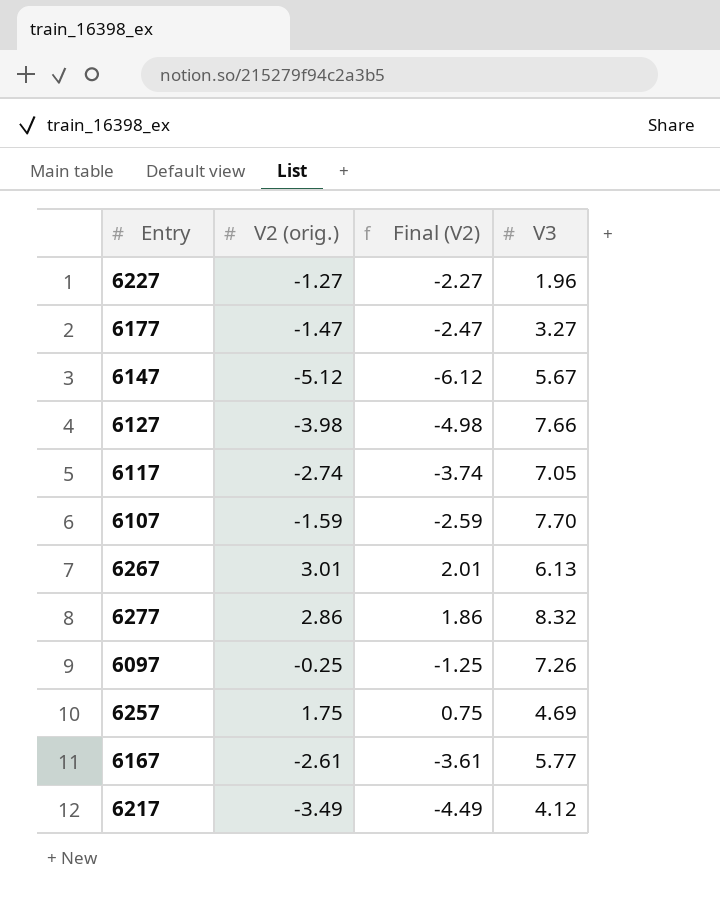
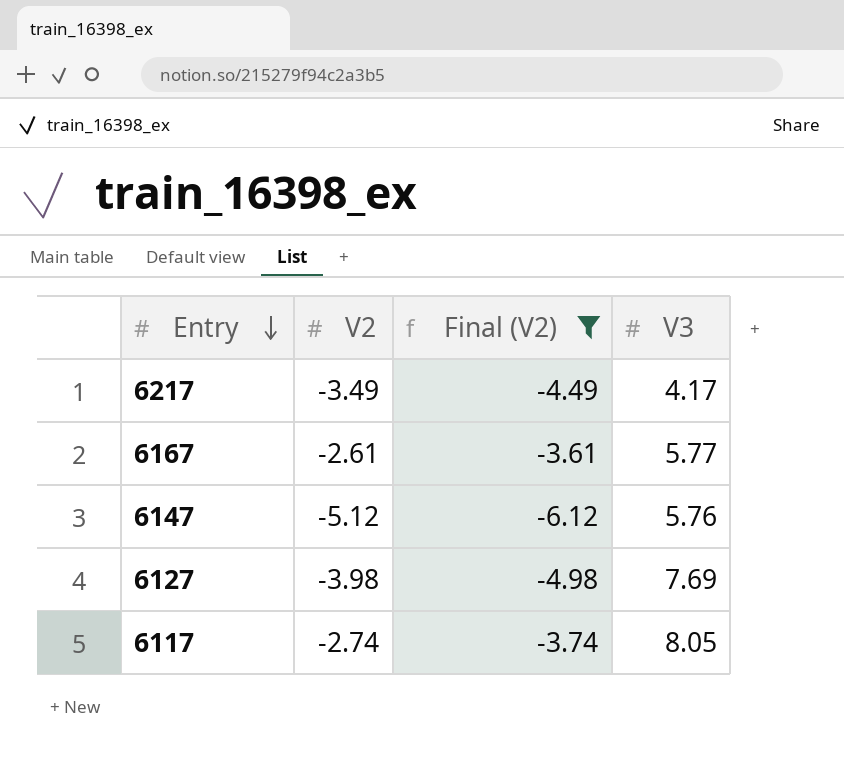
filter: none -> Final (V2) <= -3.61
row order: none -> Entry descending
column name: V2 (orig.) -> V2
6217 | V3: 4.12 -> 4.17
6147 | V3: 5.67 -> 5.76
6127 | V3: 7.66 -> 7.69
6117 | V3: 7.05 -> 8.05

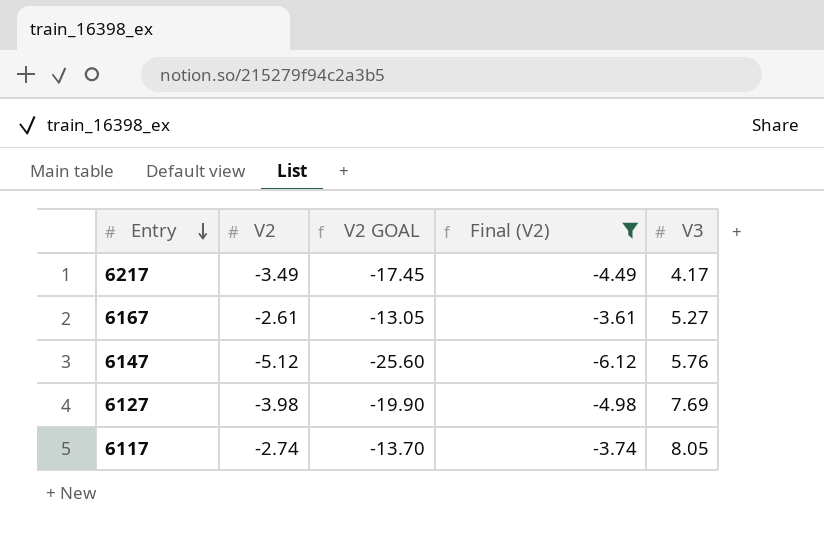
column V2 GOAL | formula: none -> [V2] * 5
6167 | V3: 5.77 -> 5.27

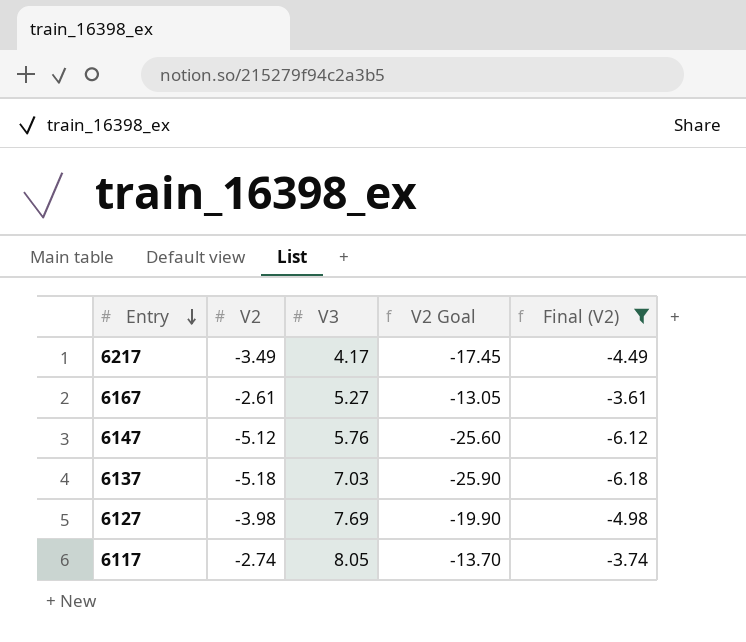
column V3 | position: 5 -> 3
column name: V2 GOAL -> V2 Goal
row 6137: none -> -5.18 | 7.03 | -25.90 | -6.18

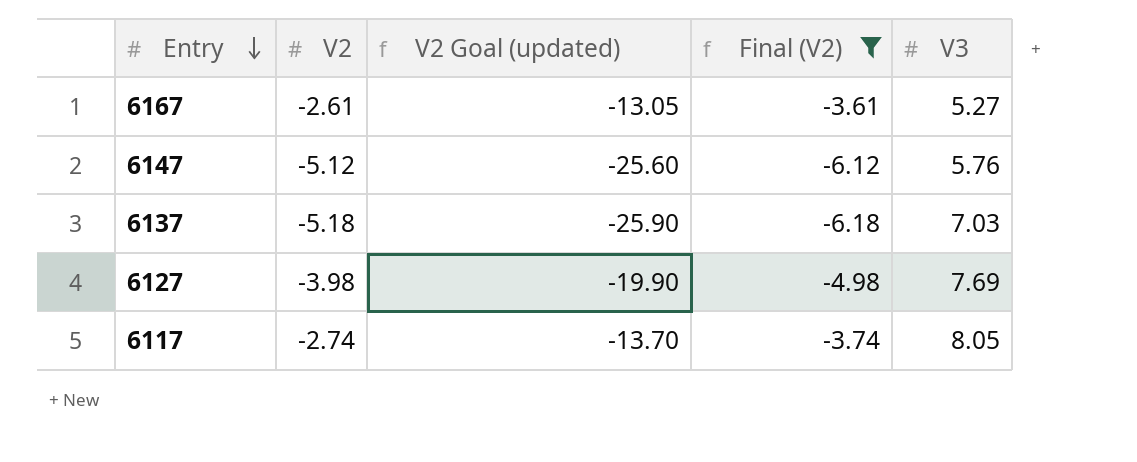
column name: V2 Goal -> V2 Goal (updated)
column V3 | position: 3 -> 5
row 6217: -3.49 | 4.17 | -17.45 | -4.49 -> none

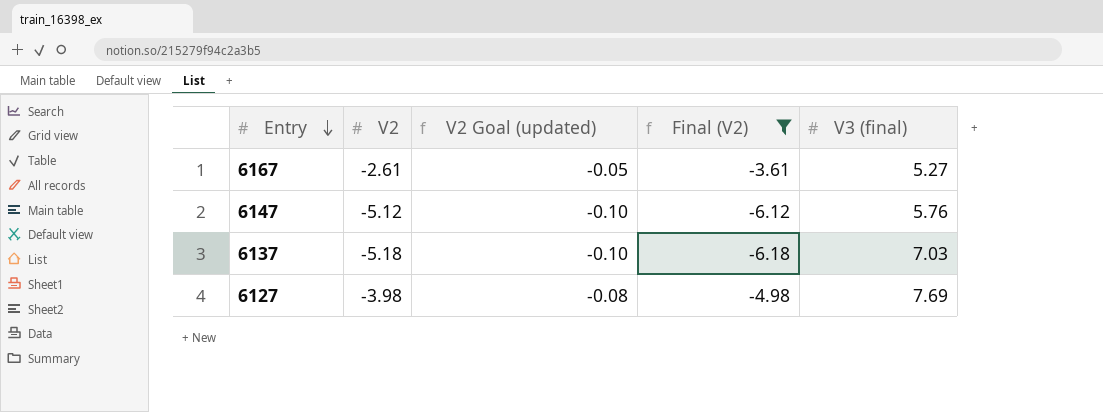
column V2 Goal (updated) | formula: [V2] * 5 -> [V2] * 0.02
column name: V3 -> V3 (final)
row 6117: -2.74 | -13.70 | -3.74 | 8.05 -> none

